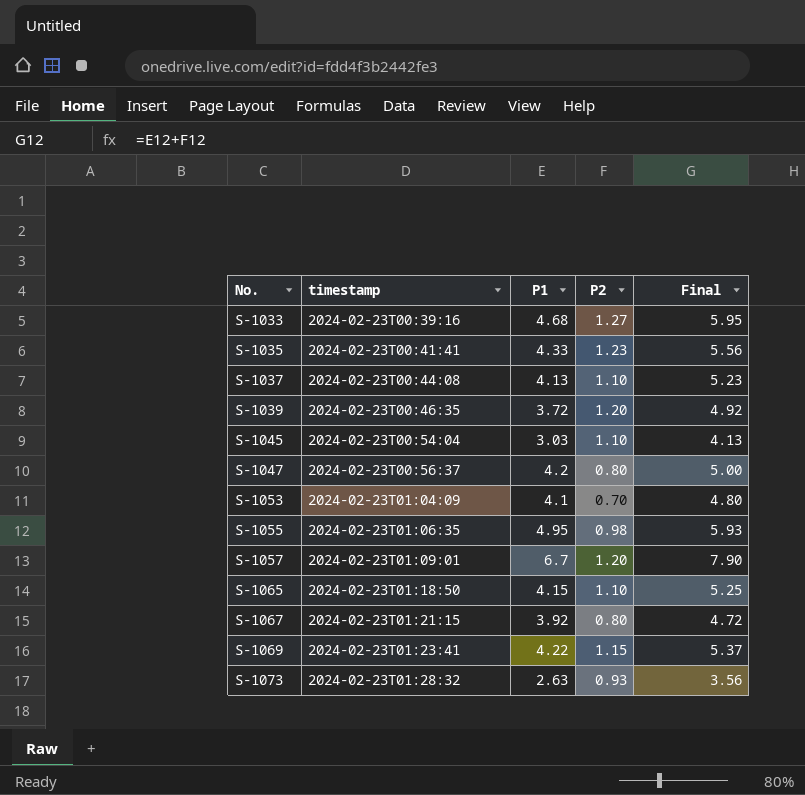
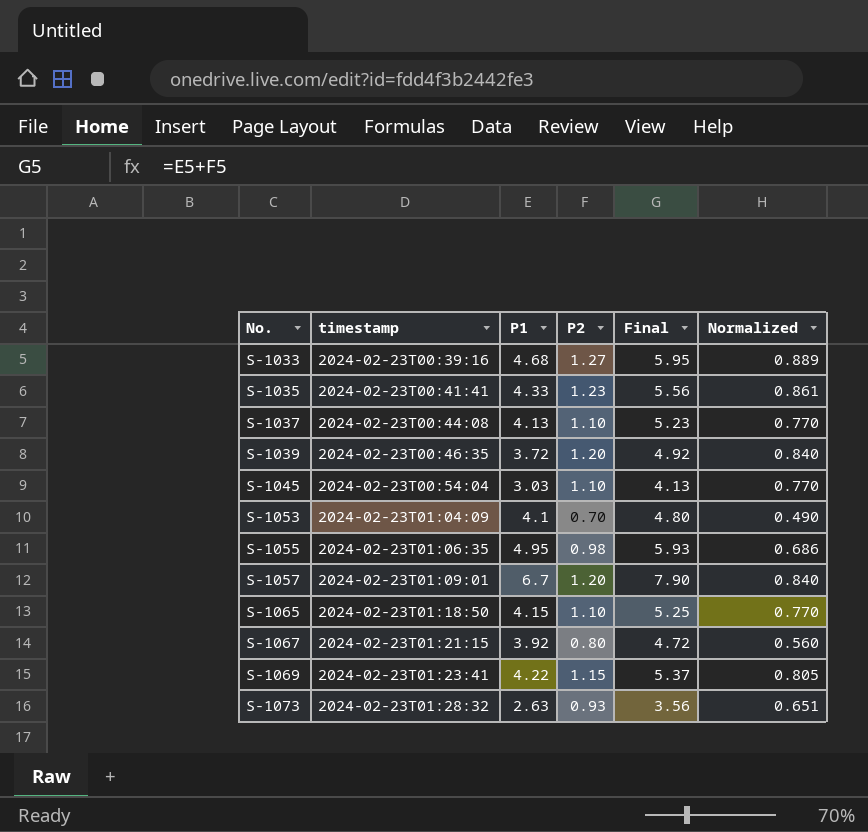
column Normalized | formula: none -> [P2] * 0.7
row S-1047: 2024-02-23T00:56:37 | 4.2 | 0.80 | 5.00 -> none

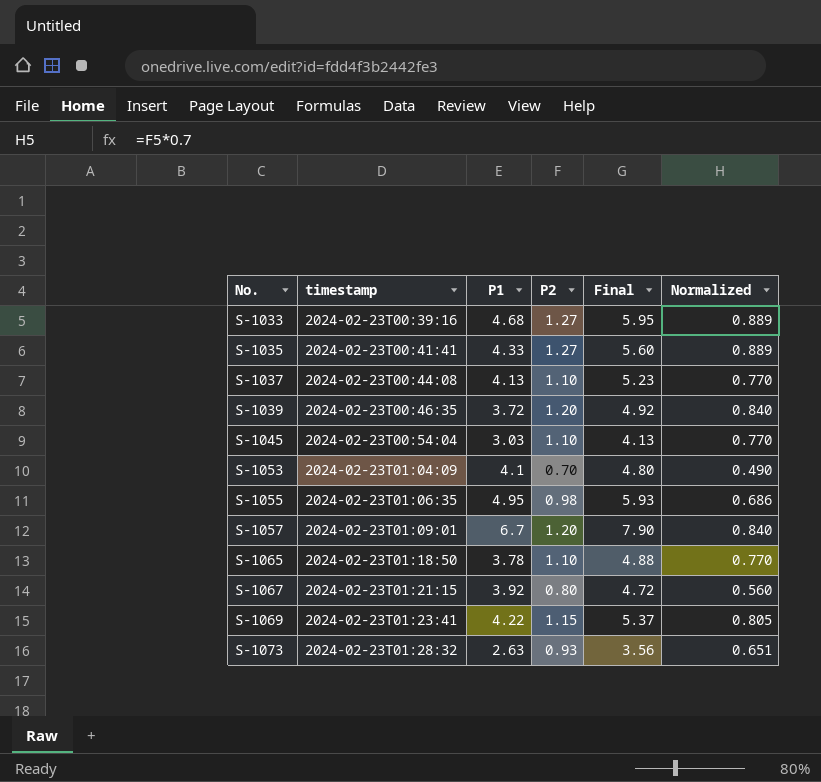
S-1035 | P2: 1.23 -> 1.27
S-1035 | Final: 5.56 -> 5.60
S-1035 | Normalized: 0.861 -> 0.889
S-1065 | P1: 4.15 -> 3.78
S-1065 | Final: 5.25 -> 4.88

